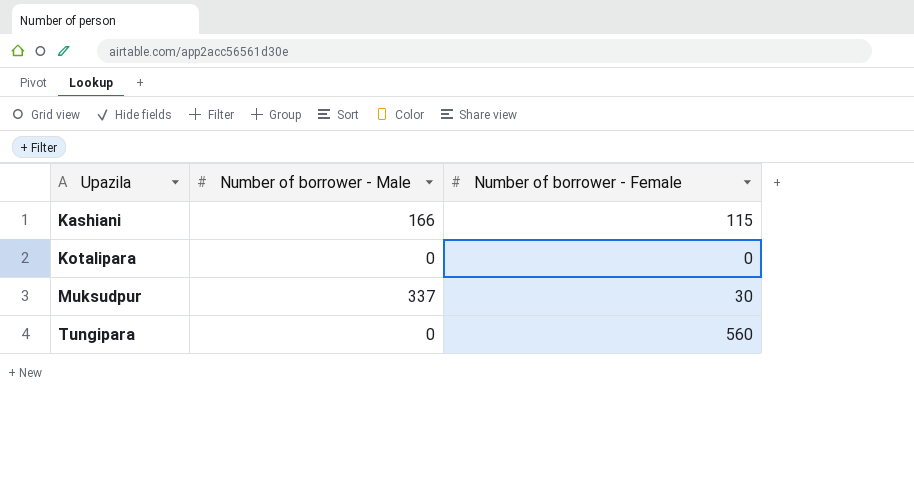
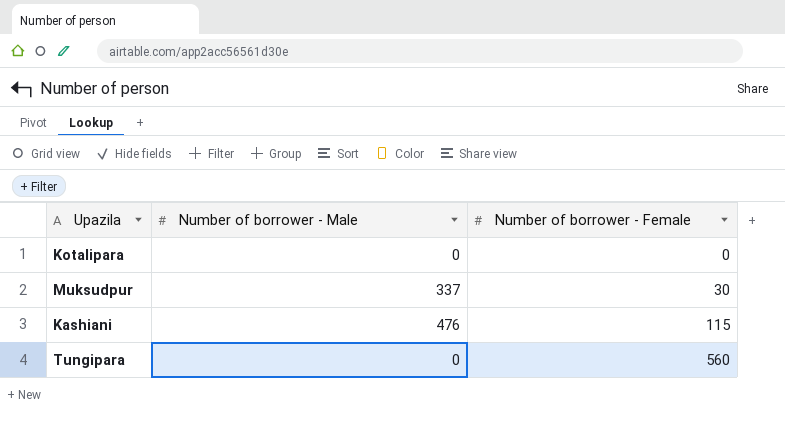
row order: Upazila ascending -> Number of borrower - Female ascending
Kashiani | Number of borrower - Male: 166 -> 476

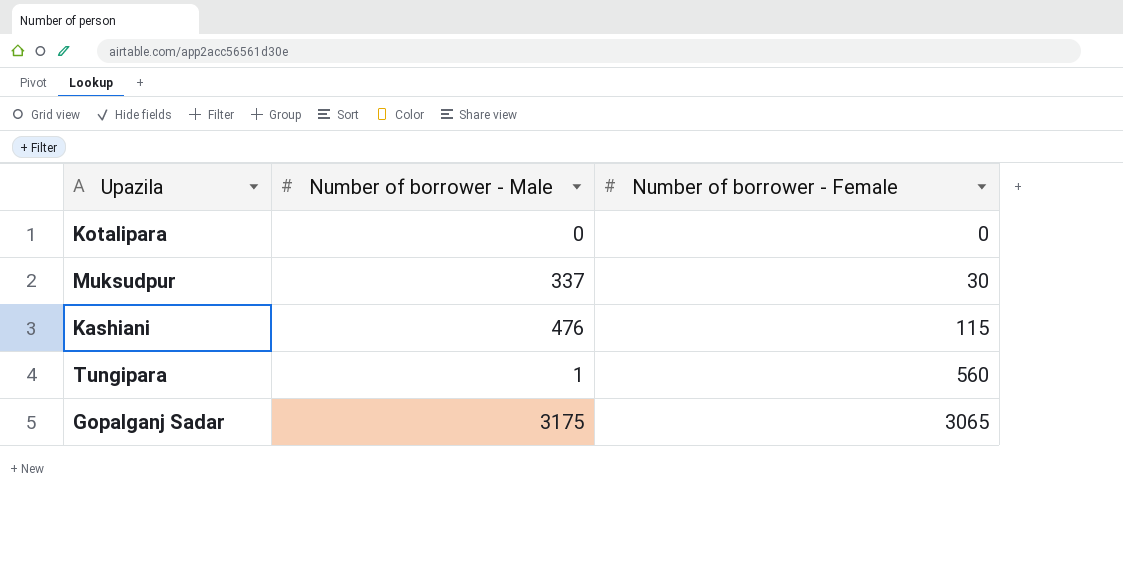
Tungipara | Number of borrower - Male: 0 -> 1
row Gopalganj Sadar: none -> 3175 | 3065

